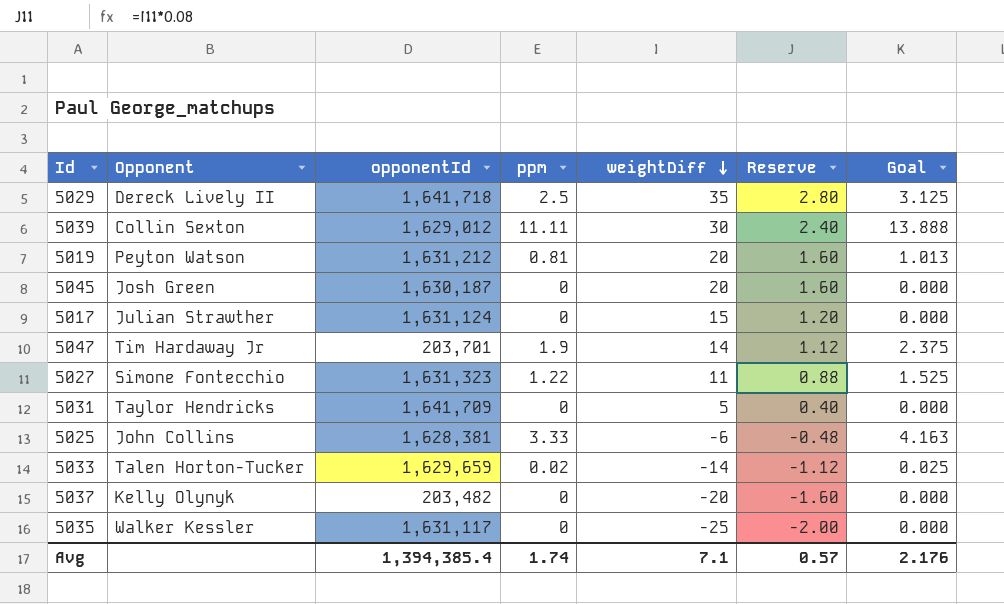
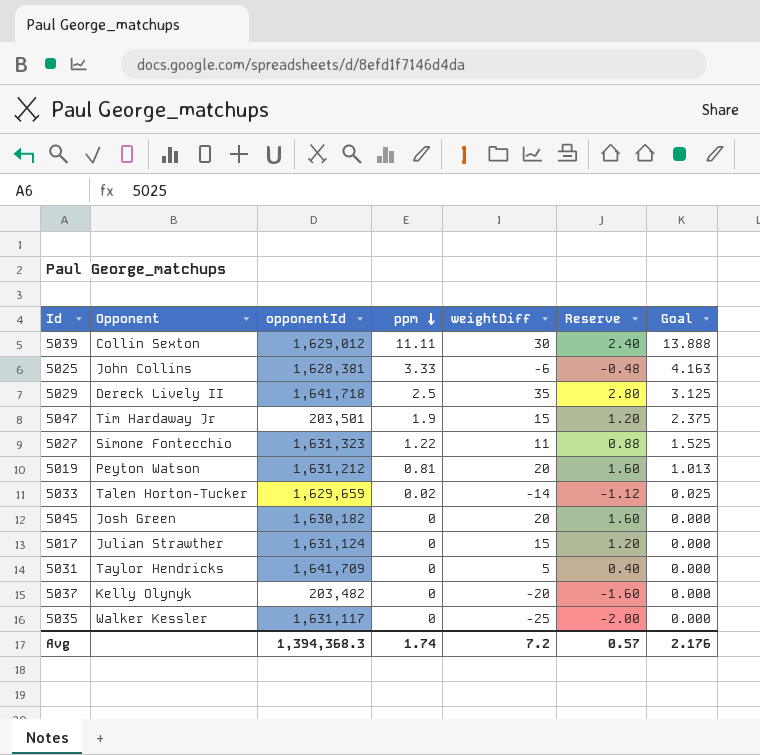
row order: weightDiff descending -> ppm descending
5047 | opponentId: 203,701 -> 203,501
5047 | weightDiff: 14 -> 15
5047 | Reserve: 1.12 -> 1.20
5045 | opponentId: 1,630,187 -> 1,630,182
Avg | opponentId: 1,394,385.4 -> 1,394,368.3
Avg | weightDiff: 7.1 -> 7.2

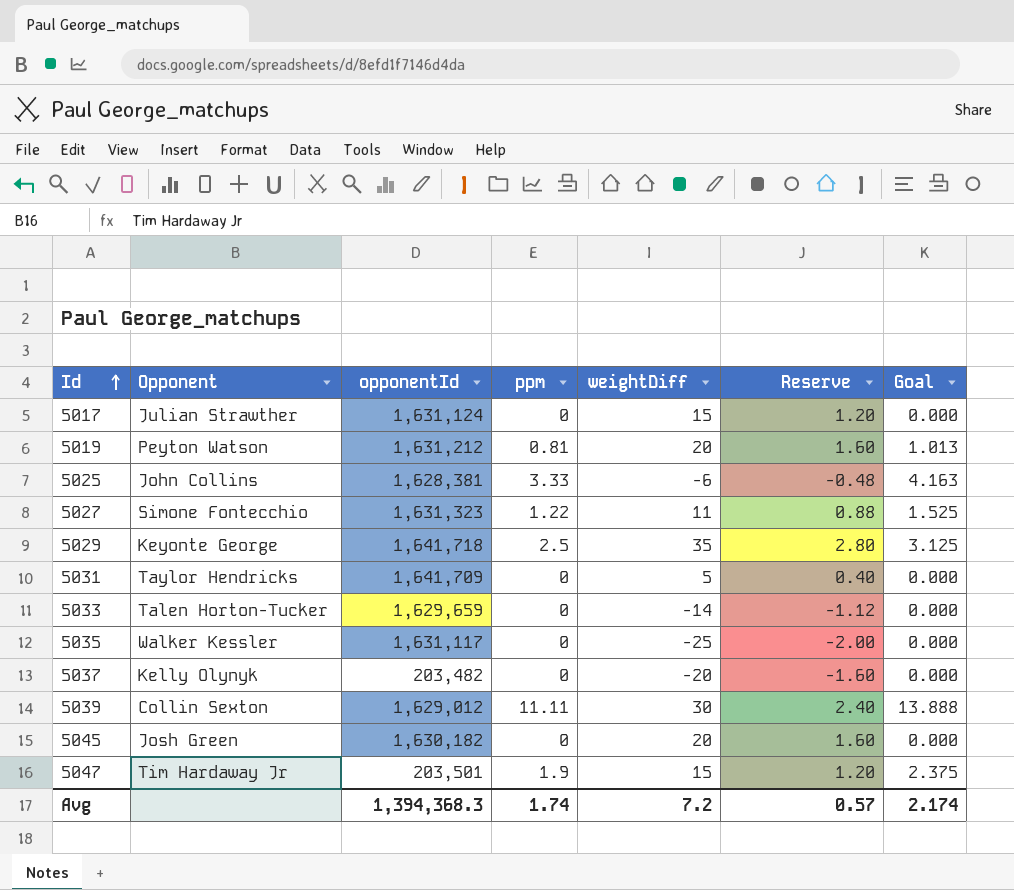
row order: ppm descending -> Id ascending
5029 | Opponent: Dereck Lively II -> Keyonte George
5033 | ppm: 0.02 -> 0
5033 | Goal: 0.025 -> 0.000
Avg | Goal: 2.176 -> 2.174

